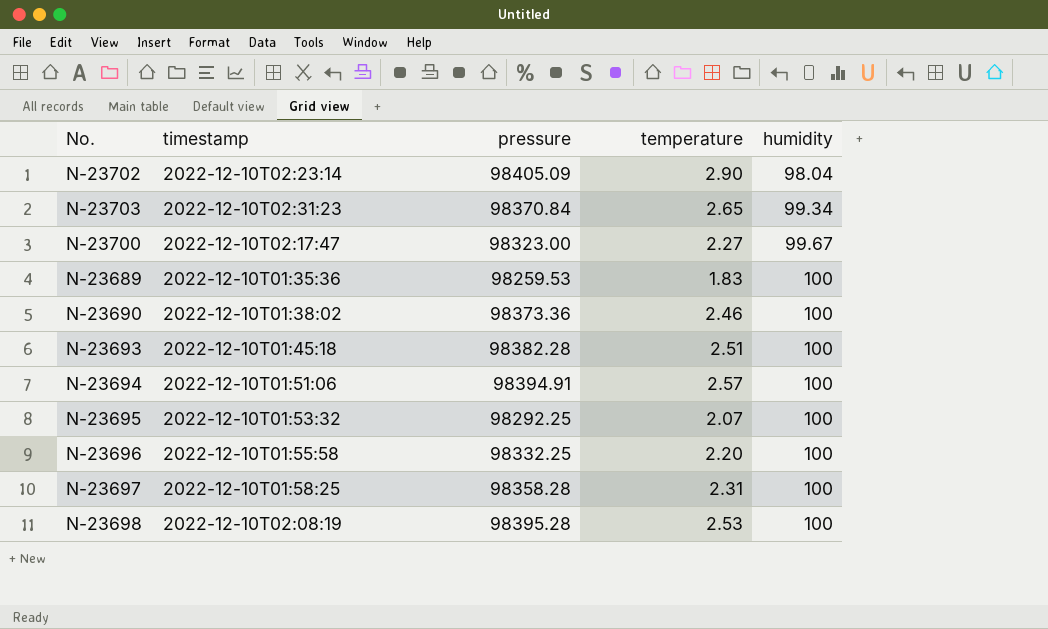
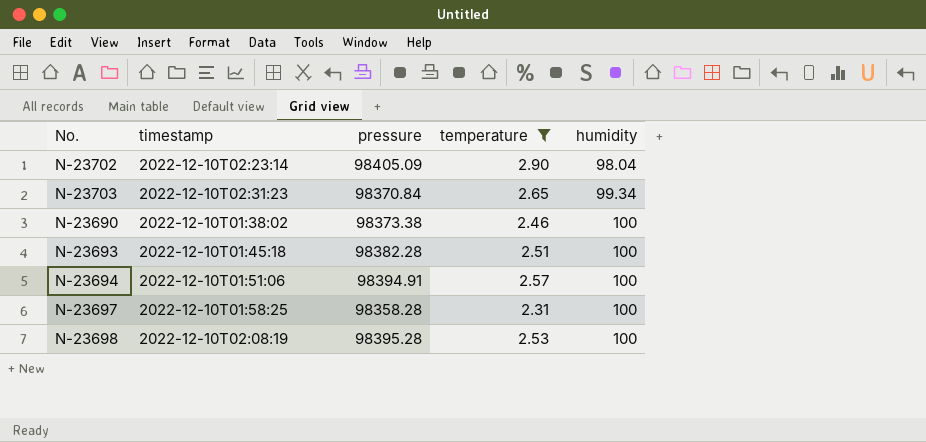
filter: none -> temperature >= 2.31
N-23690 | pressure: 98373.36 -> 98373.38

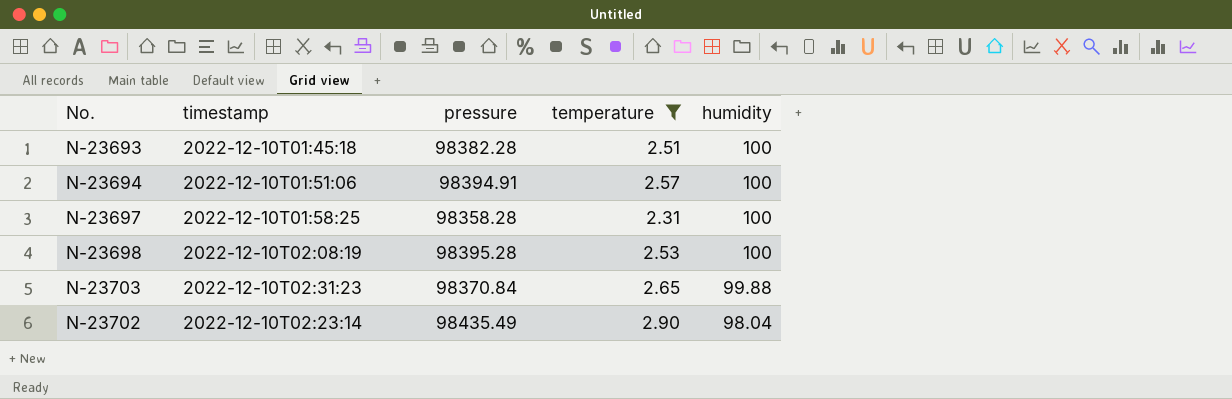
row order: humidity ascending -> humidity descending
row N-23690: 2022-12-10T01:38:02 | 98373.38 | 2.46 | 100 -> none
N-23703 | humidity: 99.34 -> 99.88
N-23702 | pressure: 98405.09 -> 98435.49

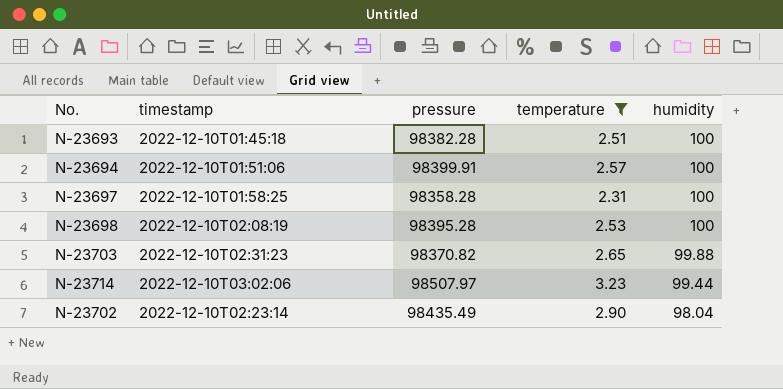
N-23694 | pressure: 98394.91 -> 98399.91
N-23703 | pressure: 98370.84 -> 98370.82
row N-23714: none -> 2022-12-10T03:02:06 | 98507.97 | 3.23 | 99.44

